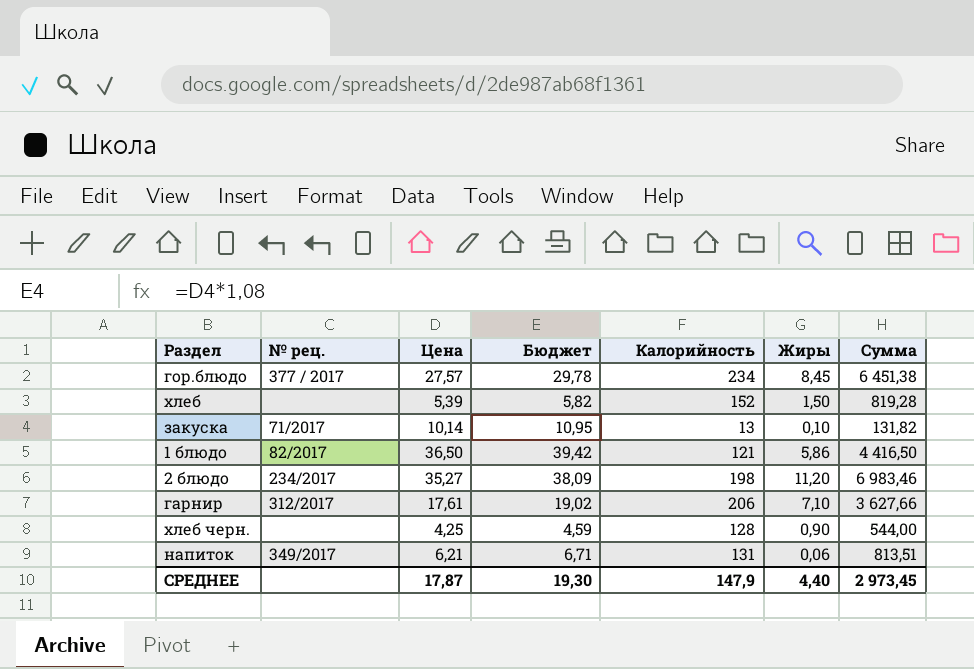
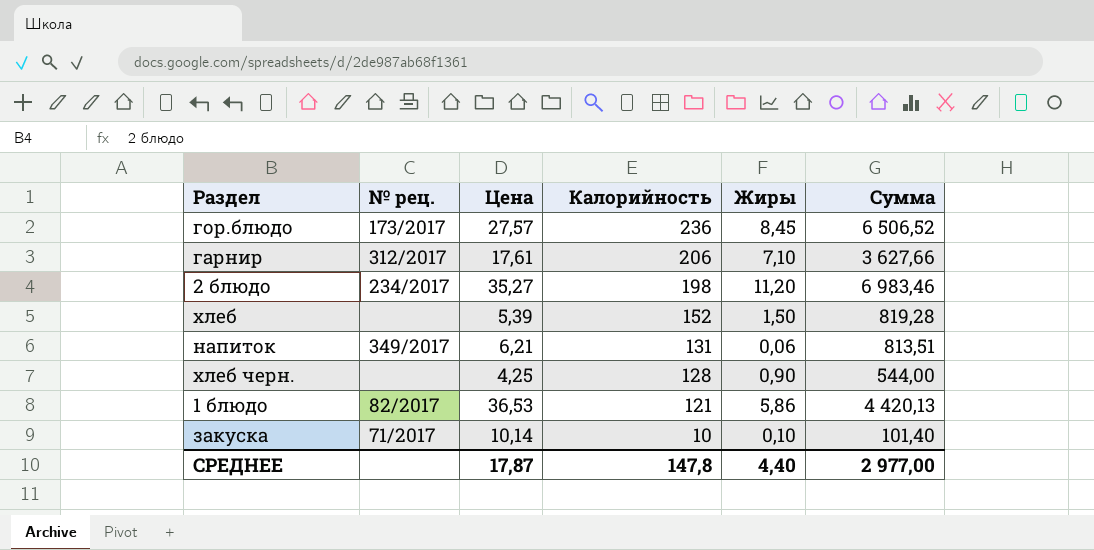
row order: none -> Калорийность descending
column Бюджет | formula: [Цена] * 1,08 -> none
гор.блюдо | № рец.: 377 / 2017 -> 173/2017
гор.блюдо | Калорийность: 234 -> 236
гор.блюдо | Сумма: 6 451,38 -> 6 506,52
1 блюдо | Цена: 36,50 -> 36,53
1 блюдо | Сумма: 4 416,50 -> 4 420,13
закуска | Калорийность: 13 -> 10
закуска | Сумма: 131,82 -> 101,40
СРЕДНЕЕ | Калорийность: 147,9 -> 147,8
СРЕДНЕЕ | Сумма: 2 973,45 -> 2 977,00

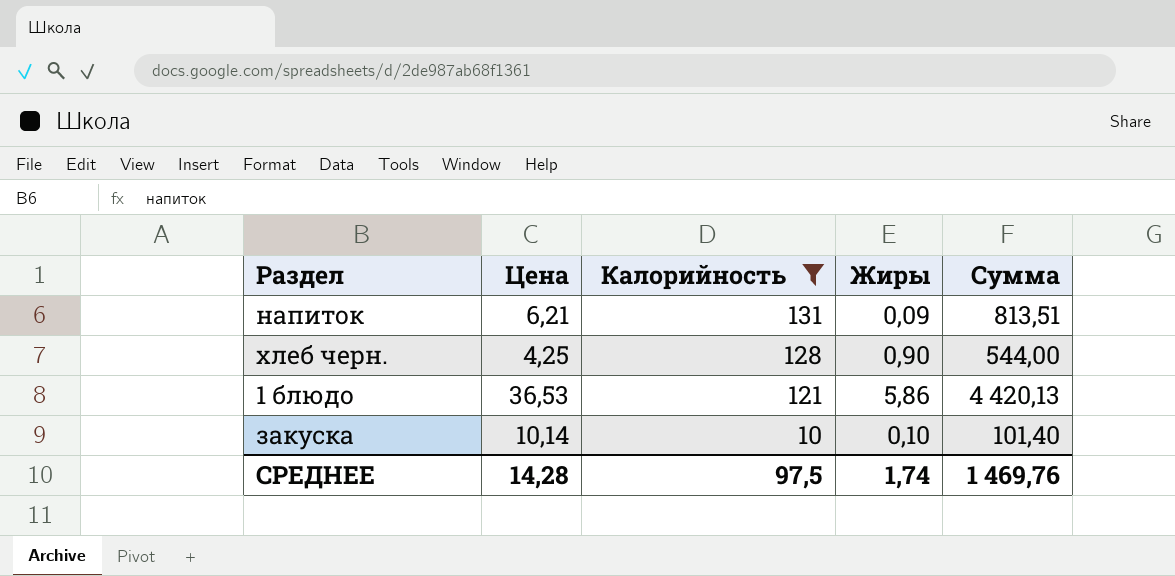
filter: none -> Калорийность <= 131
column № рец. | position: 2 -> none
напиток | Жиры: 0,06 -> 0,09
СРЕДНЕЕ | Цена: 17,87 -> 14,28
СРЕДНЕЕ | Калорийность: 147,8 -> 97,5
СРЕДНЕЕ | Жиры: 4,40 -> 1,74
СРЕДНЕЕ | Сумма: 2 977,00 -> 1 469,76

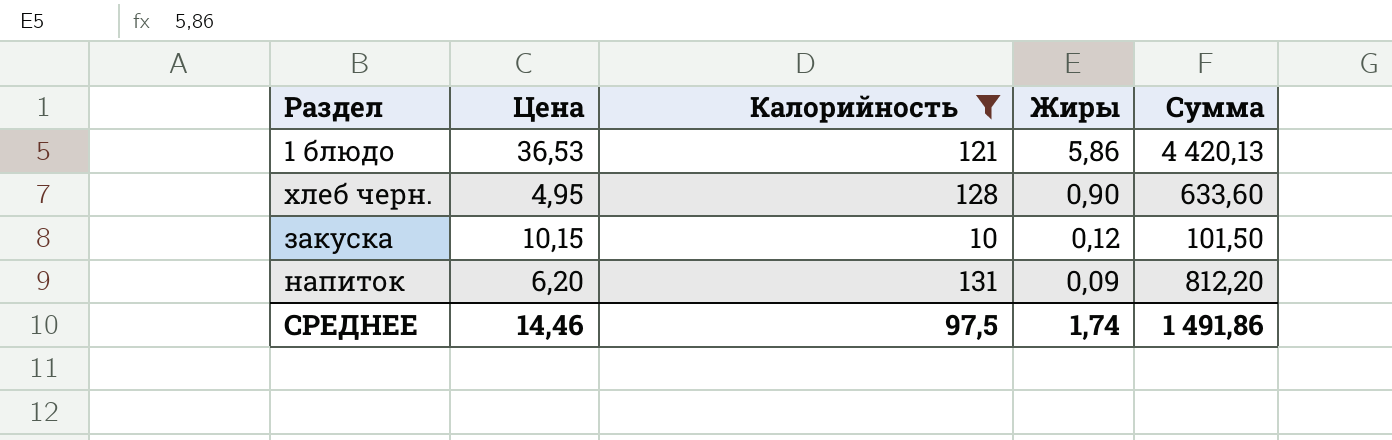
row order: Калорийность descending -> Жиры descending
хлеб черн. | Цена: 4,25 -> 4,95
хлеб черн. | Сумма: 544,00 -> 633,60
закуска | Цена: 10,14 -> 10,15
закуска | Жиры: 0,10 -> 0,12
закуска | Сумма: 101,40 -> 101,50
напиток | Цена: 6,21 -> 6,20
напиток | Сумма: 813,51 -> 812,20
СРЕДНЕЕ | Цена: 14,28 -> 14,46
СРЕДНЕЕ | Сумма: 1 469,76 -> 1 491,86

